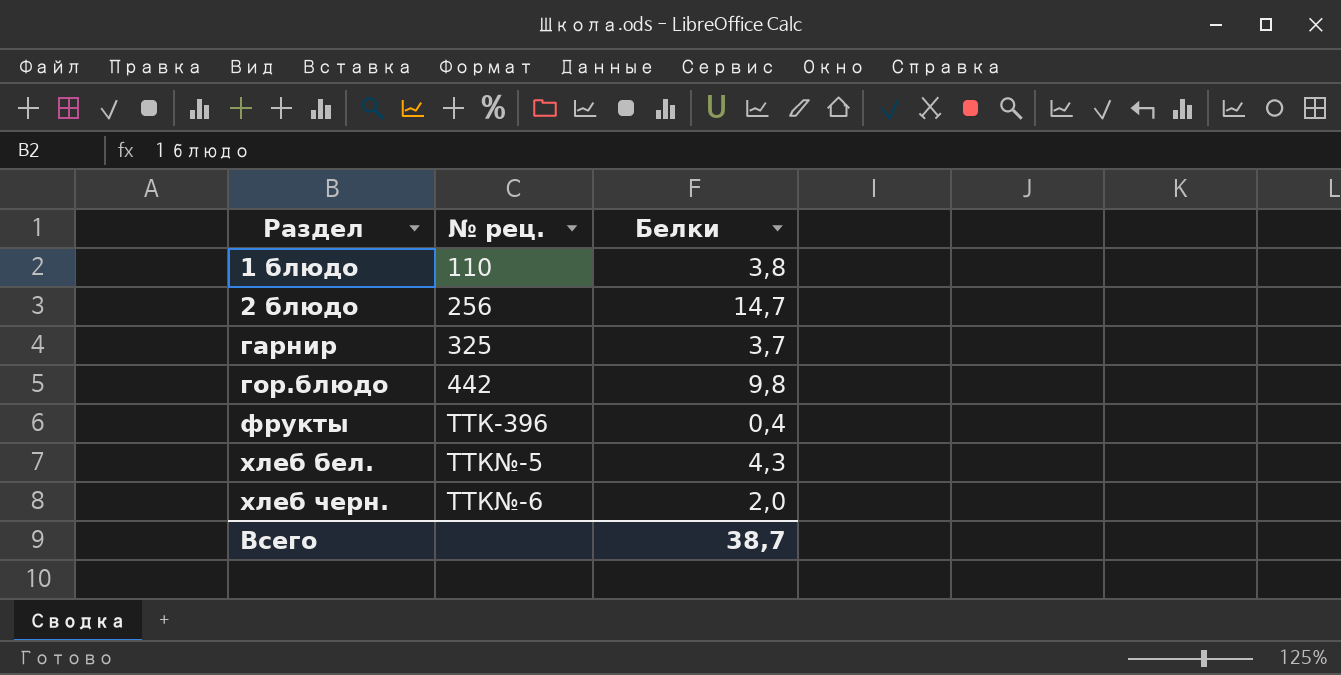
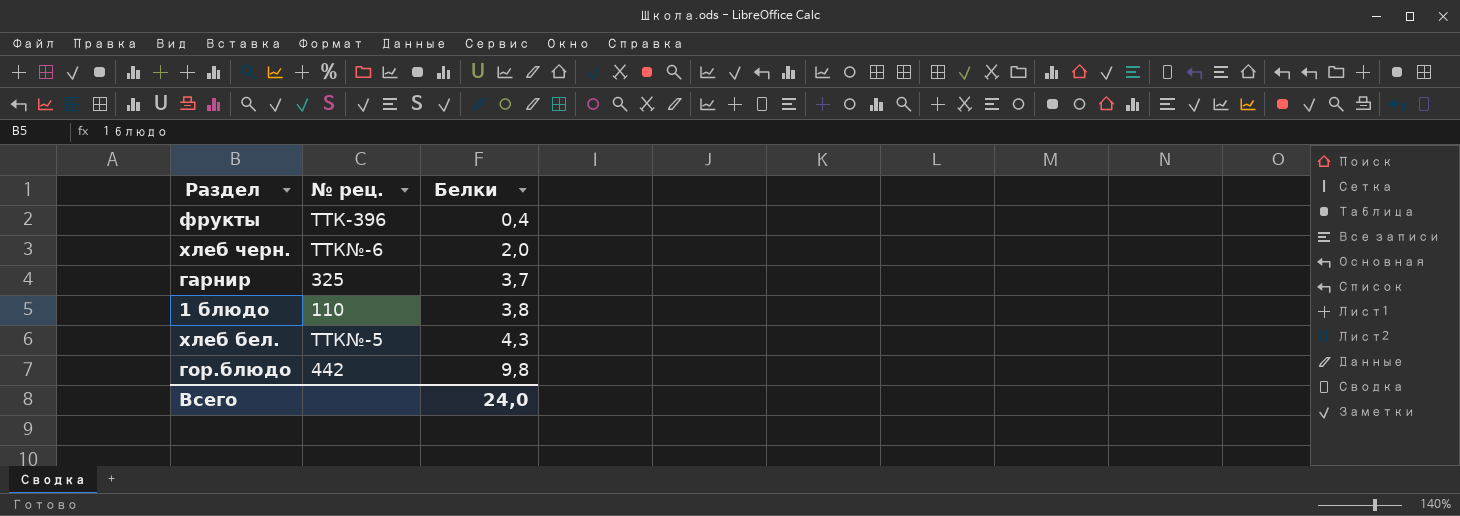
row order: Раздел ascending -> Белки ascending
row 2 блюдо: 256 | 14,7 -> none
Всего | Белки: 38,7 -> 24,0

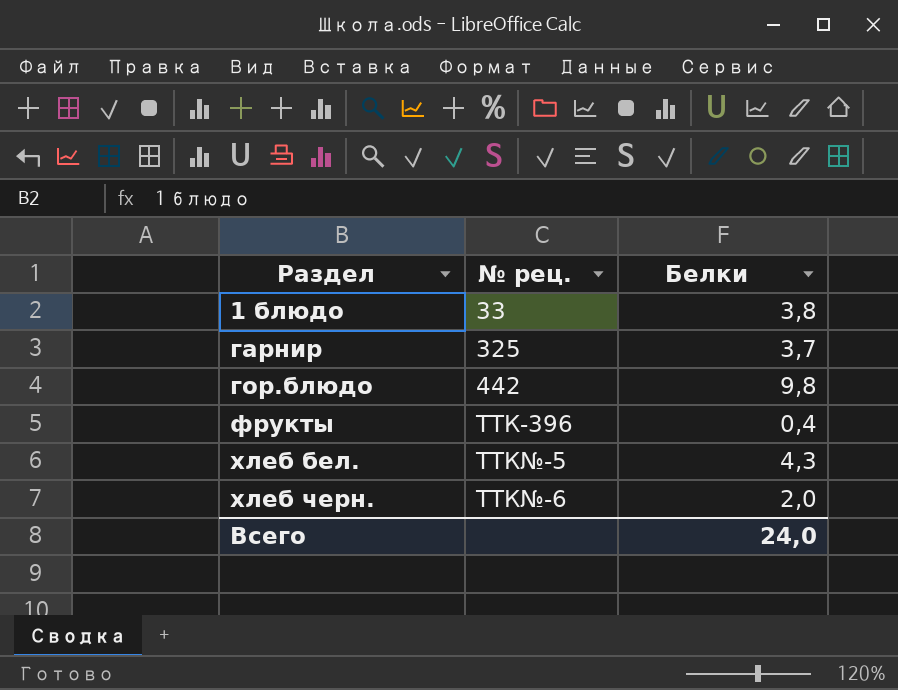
row order: Белки ascending -> Раздел ascending
1 блюдо | № рец.: 110 -> 33

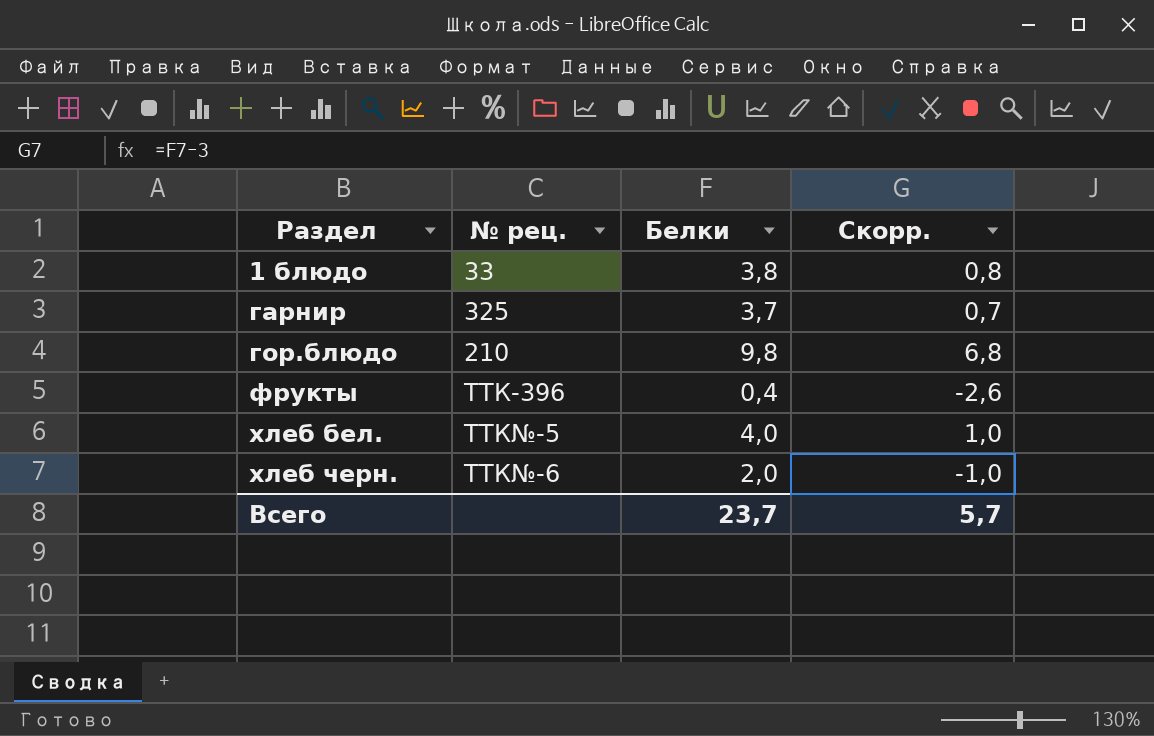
column Скорр. | formula: none -> [Белки] - 3
гор.блюдо | № рец.: 442 -> 210
хлеб бел. | Белки: 4,3 -> 4,0
Всего | Белки: 24,0 -> 23,7

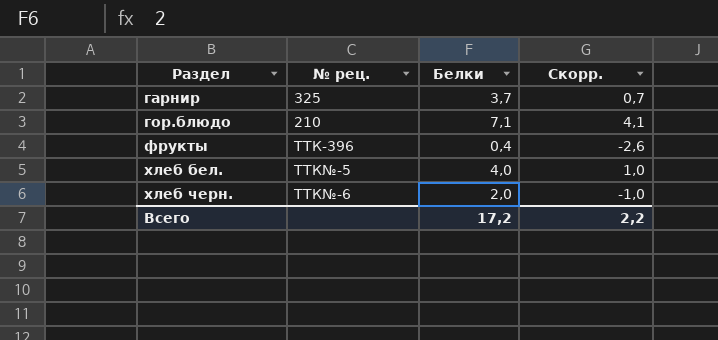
row 1 блюдо: 33 | 3,8 | 0,8 -> none
гор.блюдо | Белки: 9,8 -> 7,1
гор.блюдо | Скорр.: 6,8 -> 4,1
Всего | Белки: 23,7 -> 17,2
Всего | Скорр.: 5,7 -> 2,2

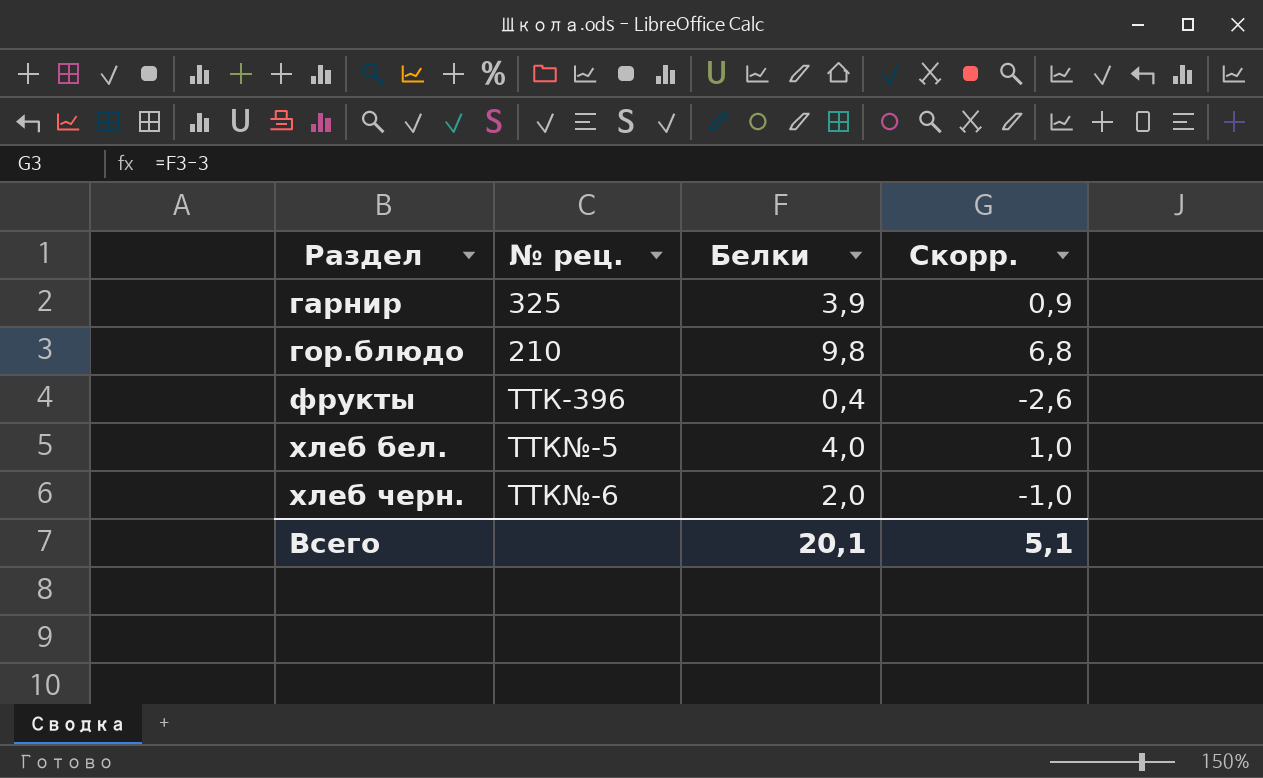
гарнир | Белки: 3,7 -> 3,9
гарнир | Скорр.: 0,7 -> 0,9
гор.блюдо | Белки: 7,1 -> 9,8
гор.блюдо | Скорр.: 4,1 -> 6,8
Всего | Белки: 17,2 -> 20,1
Всего | Скорр.: 2,2 -> 5,1

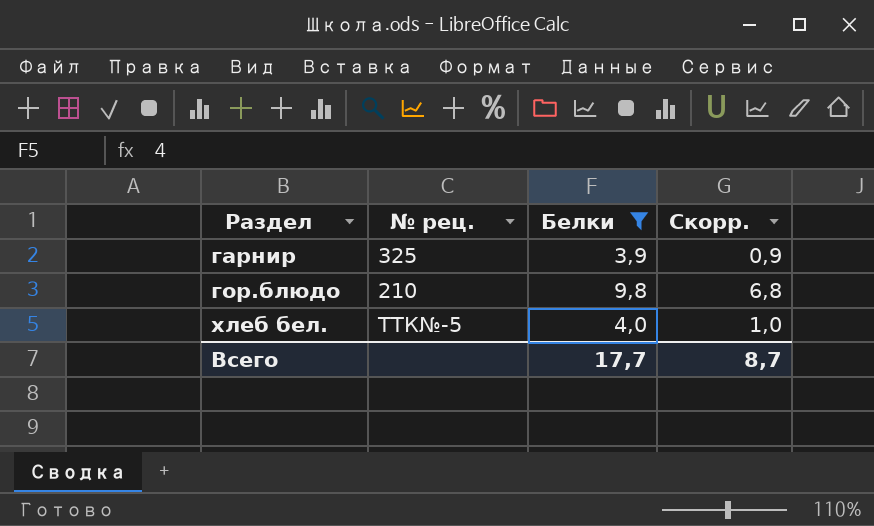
filter: none -> Белки >= 3,9
Всего | Белки: 20,1 -> 17,7
Всего | Скорр.: 5,1 -> 8,7

